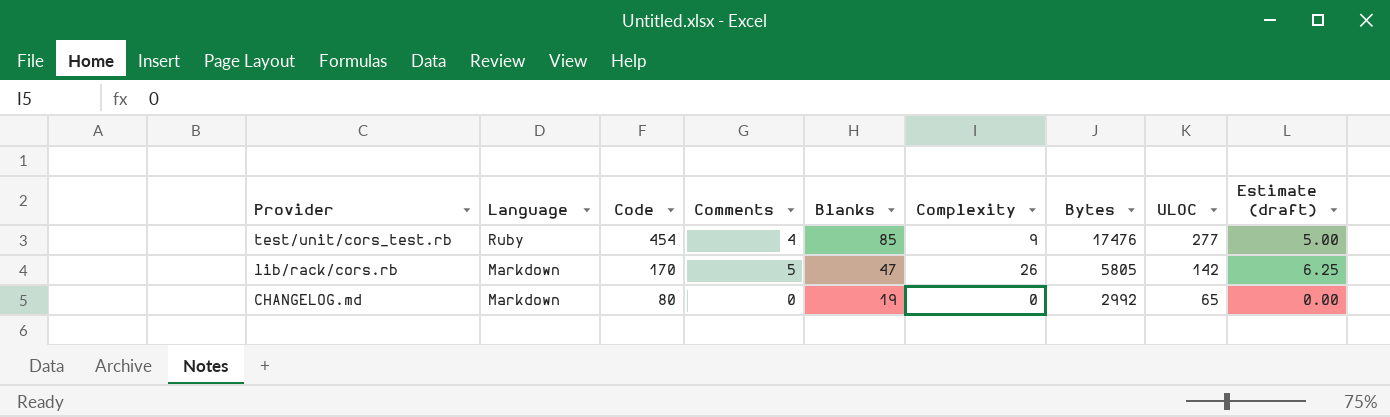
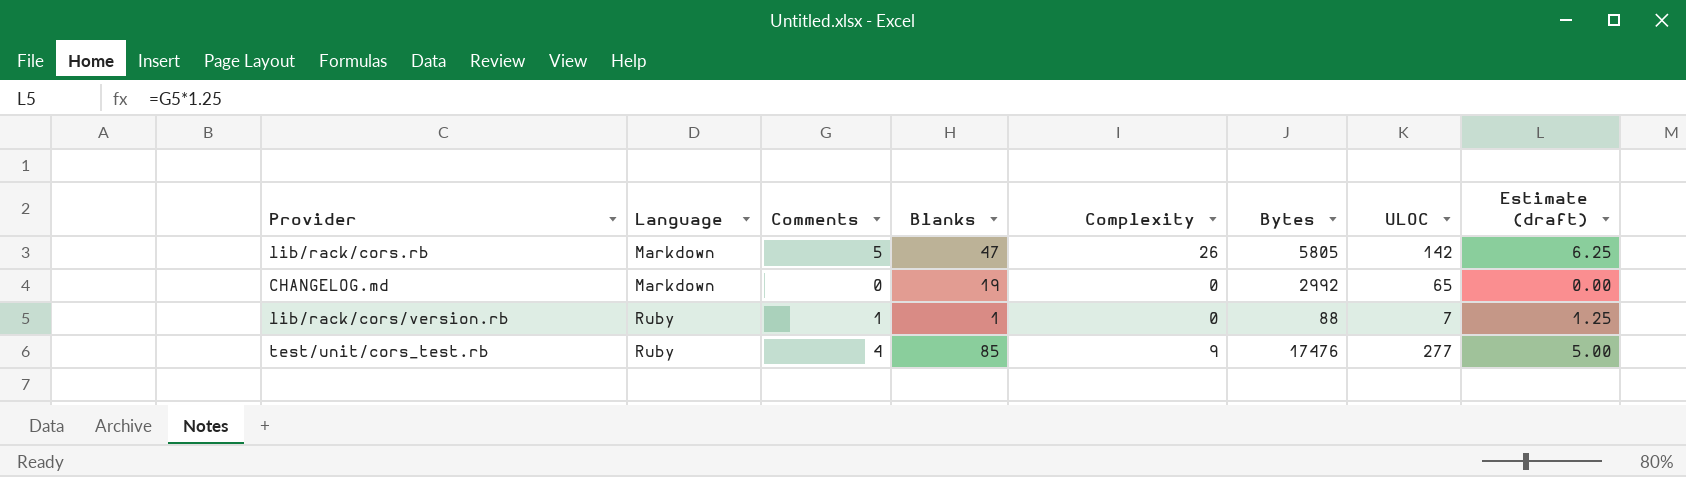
row order: Provider descending -> Language ascending
column Code | position: 3 -> none
row lib/rack/cors/version.rb: none -> Ruby | 1 | 1 | 0 | 88 | 7 | 1.25

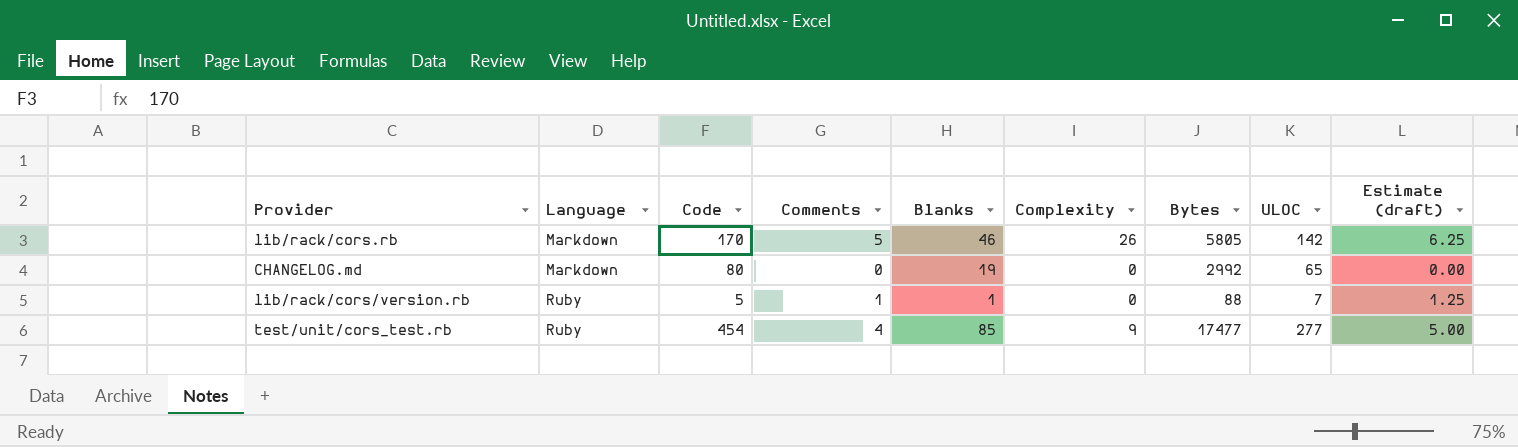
column Code | position: none -> 3
lib/rack/cors.rb | Blanks: 47 -> 46
test/unit/cors_test.rb | Bytes: 17476 -> 17477

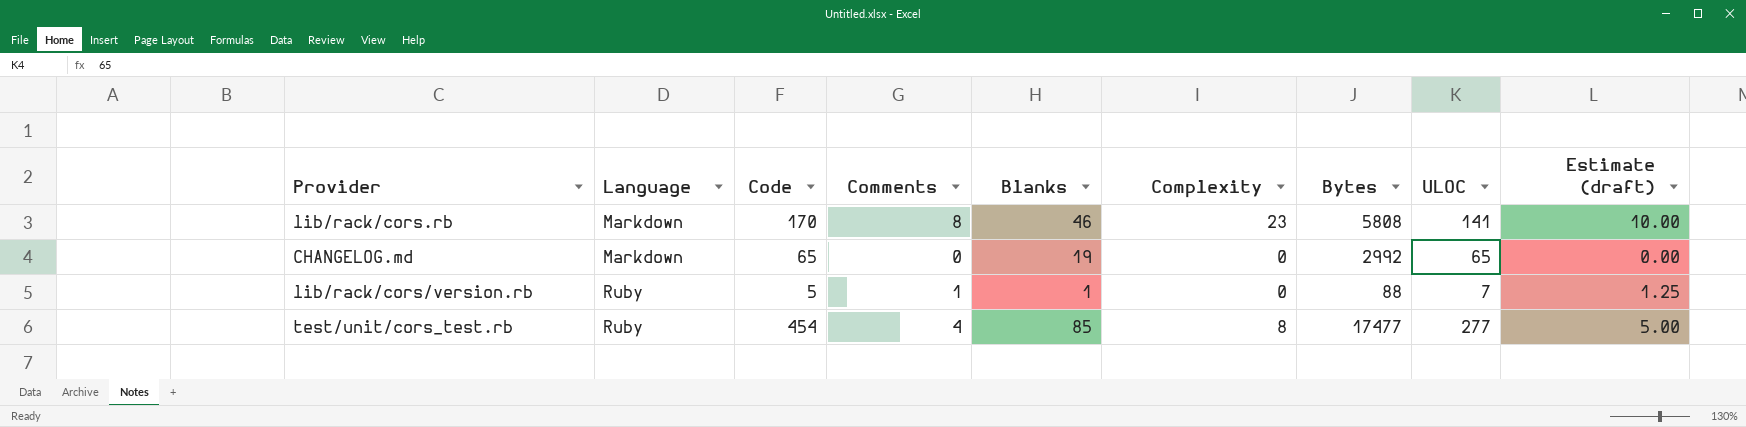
lib/rack/cors.rb | Comments: 5 -> 8
lib/rack/cors.rb | Complexity: 26 -> 23
lib/rack/cors.rb | Bytes: 5805 -> 5808
lib/rack/cors.rb | ULOC: 142 -> 141
lib/rack/cors.rb | Estimate (draft): 6.25 -> 10.00
CHANGELOG.md | Code: 80 -> 65
test/unit/cors_test.rb | Complexity: 9 -> 8

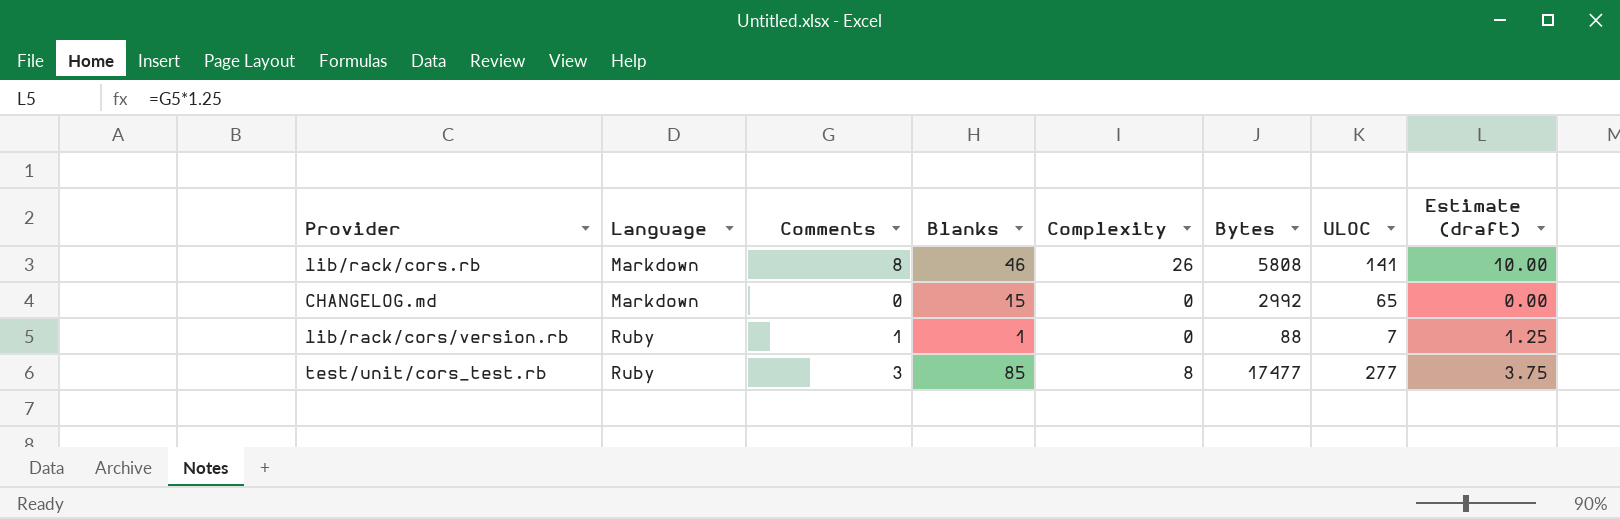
column Code | position: 3 -> none
lib/rack/cors.rb | Complexity: 23 -> 26
CHANGELOG.md | Blanks: 19 -> 15
test/unit/cors_test.rb | Comments: 4 -> 3
test/unit/cors_test.rb | Estimate (draft): 5.00 -> 3.75

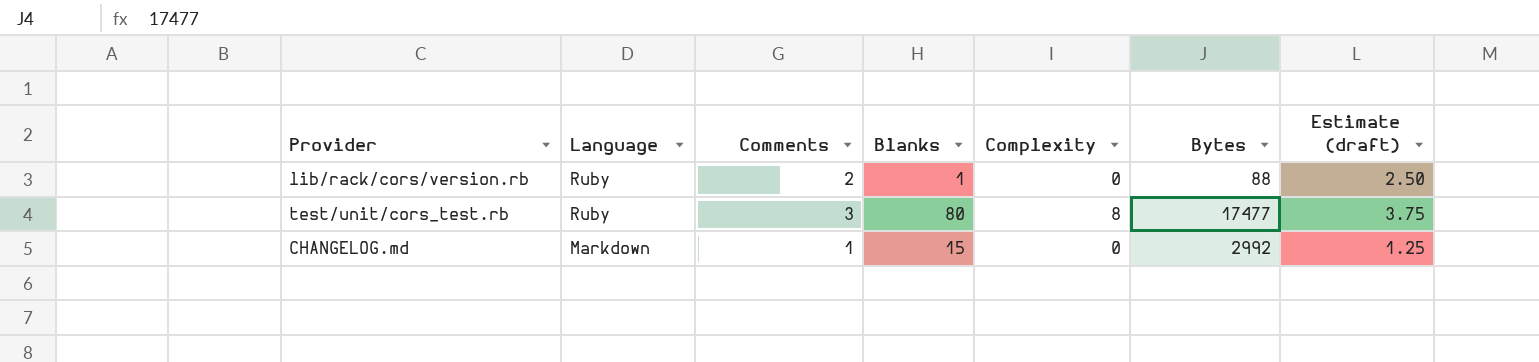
row order: Language ascending -> Language descending
column ULOC | position: 7 -> none
row lib/rack/cors.rb: Markdown | 8 | 46 | 26 | 5808 | 141 | 10.00 -> none
lib/rack/cors/version.rb | Comments: 1 -> 2
lib/rack/cors/version.rb | Estimate (draft): 1.25 -> 2.50
test/unit/cors_test.rb | Blanks: 85 -> 80
CHANGELOG.md | Comments: 0 -> 1
CHANGELOG.md | Estimate (draft): 0.00 -> 1.25

